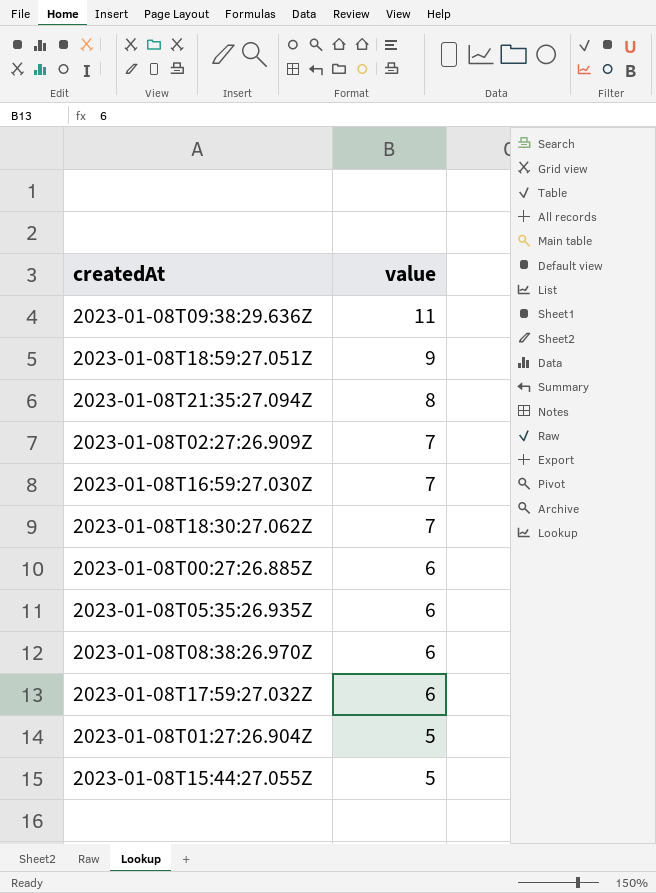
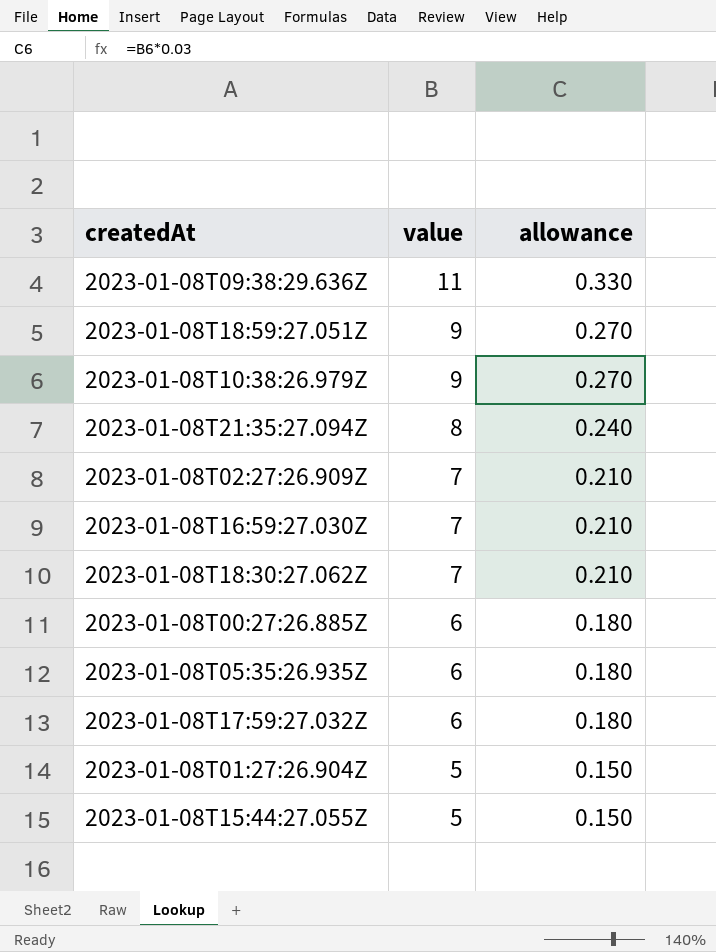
column allowance | formula: none -> [value] * 0.03
row 2023-01-08T08:38:26.970Z: 6 -> none
row 2023-01-08T10:38:26.979Z: none -> 9 | 0.270

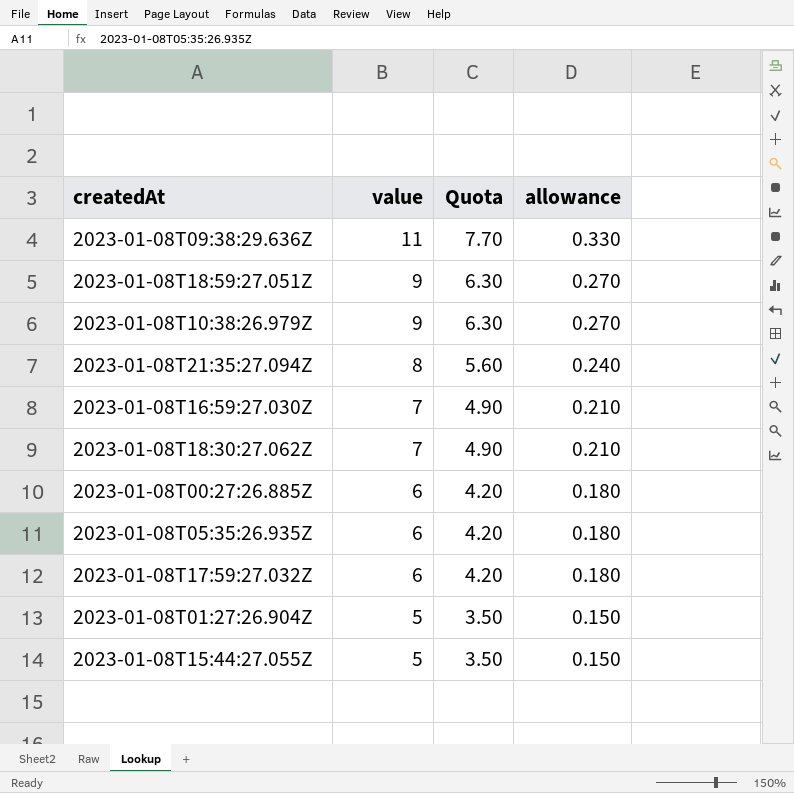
column Quota | formula: none -> [value] * 0.7
row 2023-01-08T02:27:26.909Z: 7 | 0.210 -> none

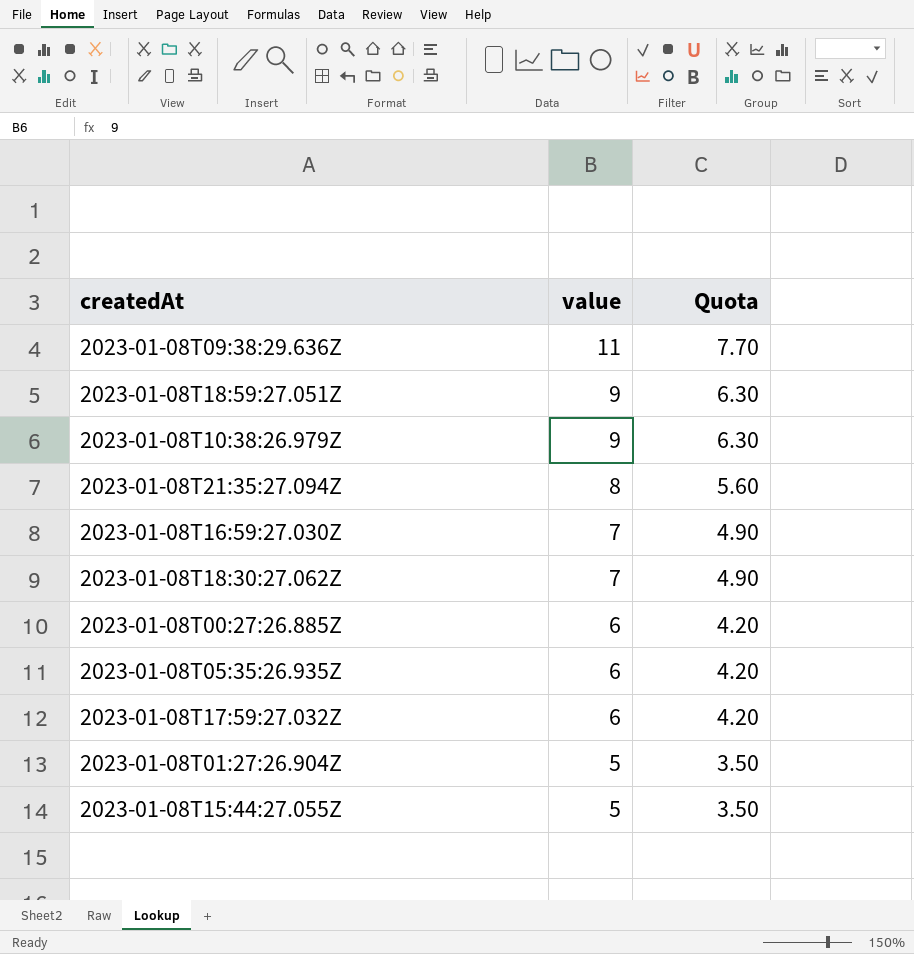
column allowance | formula: [value] * 0.03 -> none

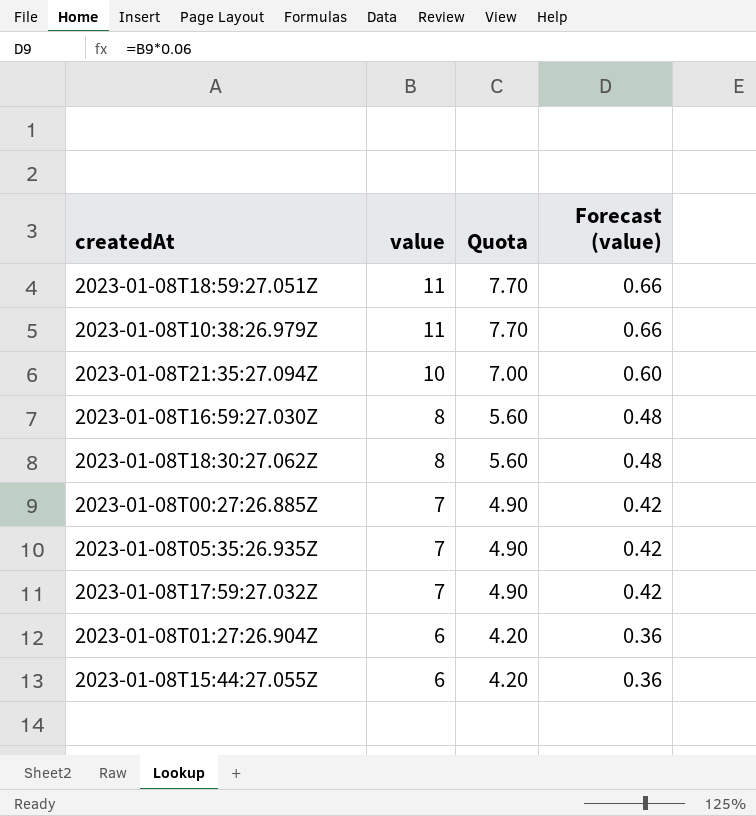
column Forecast (value) | formula: none -> [value] * 0.06
row 2023-01-08T09:38:29.636Z: 11 | 7.70 -> none
2023-01-08T18:59:27.051Z | value: 9 -> 11
2023-01-08T18:59:27.051Z | Quota: 6.30 -> 7.70
2023-01-08T10:38:26.979Z | value: 9 -> 11
2023-01-08T10:38:26.979Z | Quota: 6.30 -> 7.70
2023-01-08T21:35:27.094Z | value: 8 -> 10
2023-01-08T21:35:27.094Z | Quota: 5.60 -> 7.00
2023-01-08T16:59:27.030Z | value: 7 -> 8
2023-01-08T16:59:27.030Z | Quota: 4.90 -> 5.60
2023-01-08T18:30:27.062Z | value: 7 -> 8
2023-01-08T18:30:27.062Z | Quota: 4.90 -> 5.60
2023-01-08T00:27:26.885Z | value: 6 -> 7
2023-01-08T00:27:26.885Z | Quota: 4.20 -> 4.90
2023-01-08T05:35:26.935Z | value: 6 -> 7
2023-01-08T05:35:26.935Z | Quota: 4.20 -> 4.90
2023-01-08T17:59:27.032Z | value: 6 -> 7
2023-01-08T17:59:27.032Z | Quota: 4.20 -> 4.90
2023-01-08T01:27:26.904Z | value: 5 -> 6
2023-01-08T01:27:26.904Z | Quota: 3.50 -> 4.20
2023-01-08T15:44:27.055Z | value: 5 -> 6
2023-01-08T15:44:27.055Z | Quota: 3.50 -> 4.20

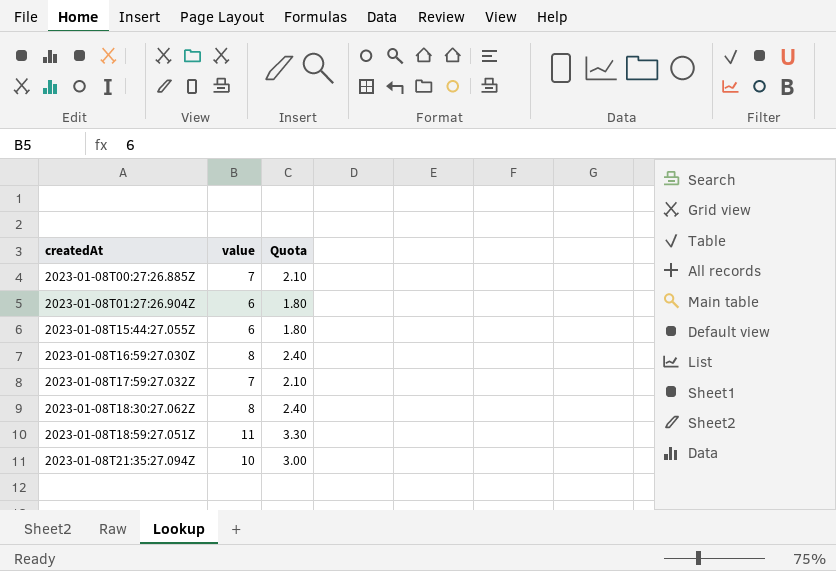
row order: value descending -> createdAt ascending
column Forecast (value) | formula: [value] * 0.06 -> none
column Quota | formula: [value] * 0.7 -> [value] * 0.3
row 2023-01-08T10:38:26.979Z: 11 | 7.70 | 0.66 -> none
row 2023-01-08T05:35:26.935Z: 7 | 4.90 | 0.42 -> none

